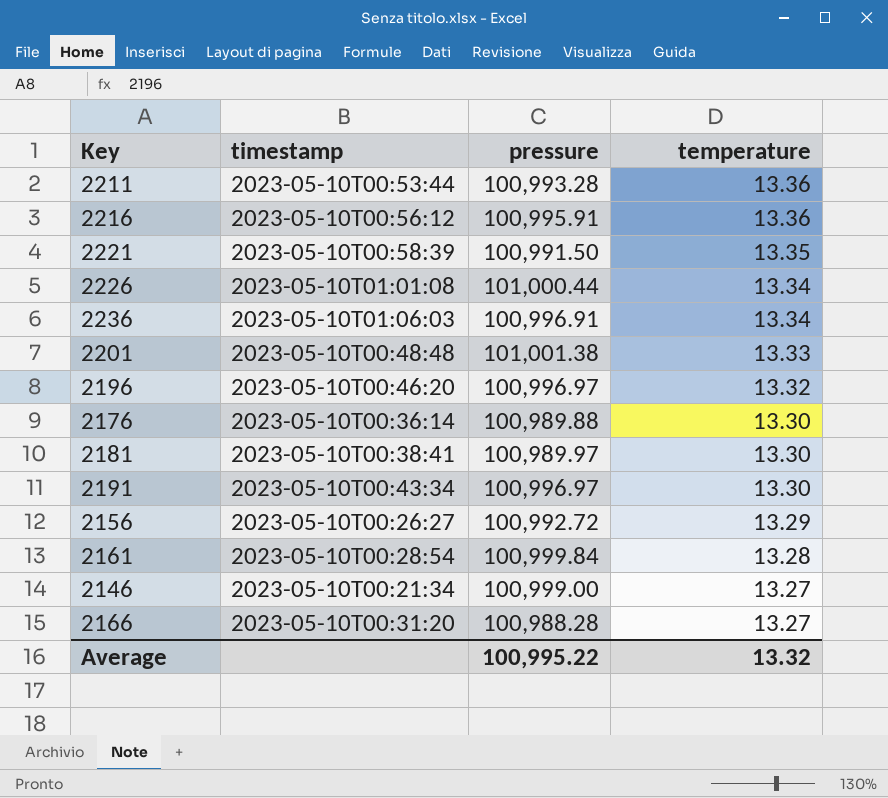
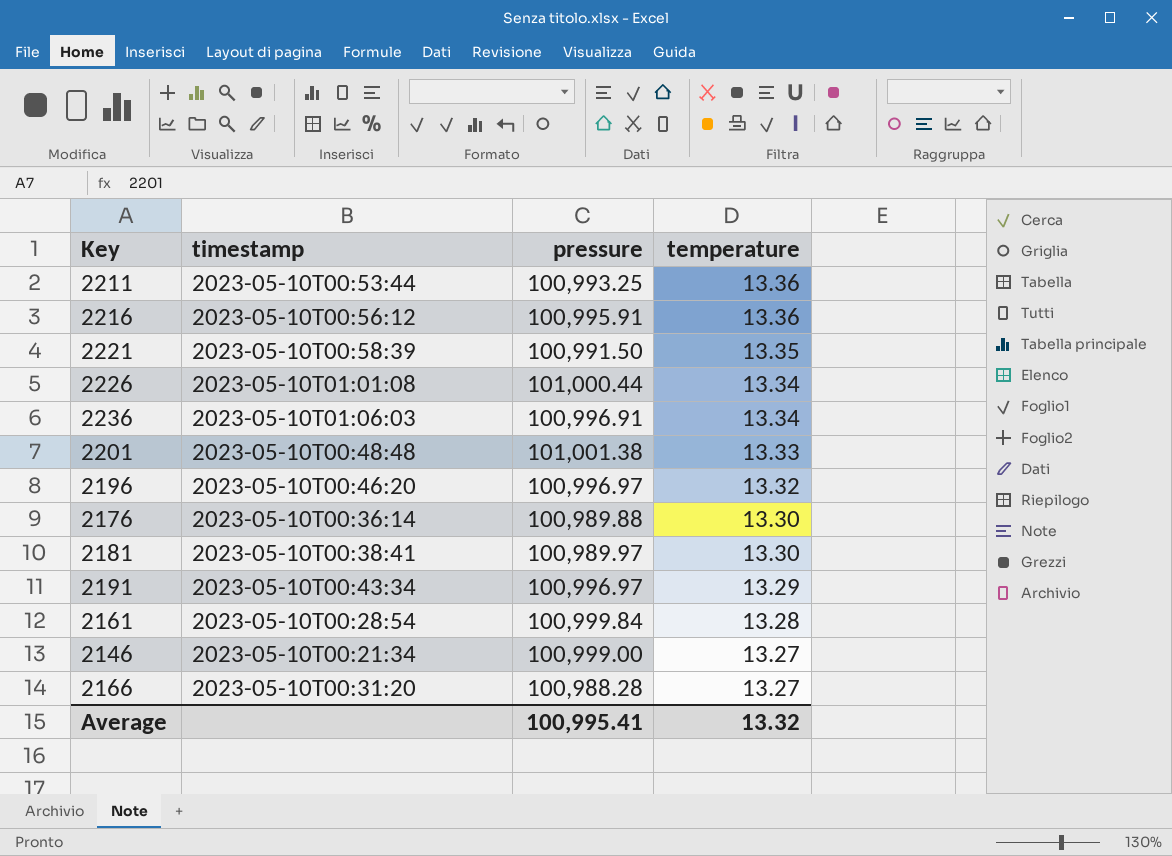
row 2156: 2023-05-10T00:26:27 | 100,992.72 | 13.29 -> none
2211 | pressure: 100,993.28 -> 100,993.25
2191 | temperature: 13.30 -> 13.29
Average | pressure: 100,995.22 -> 100,995.41

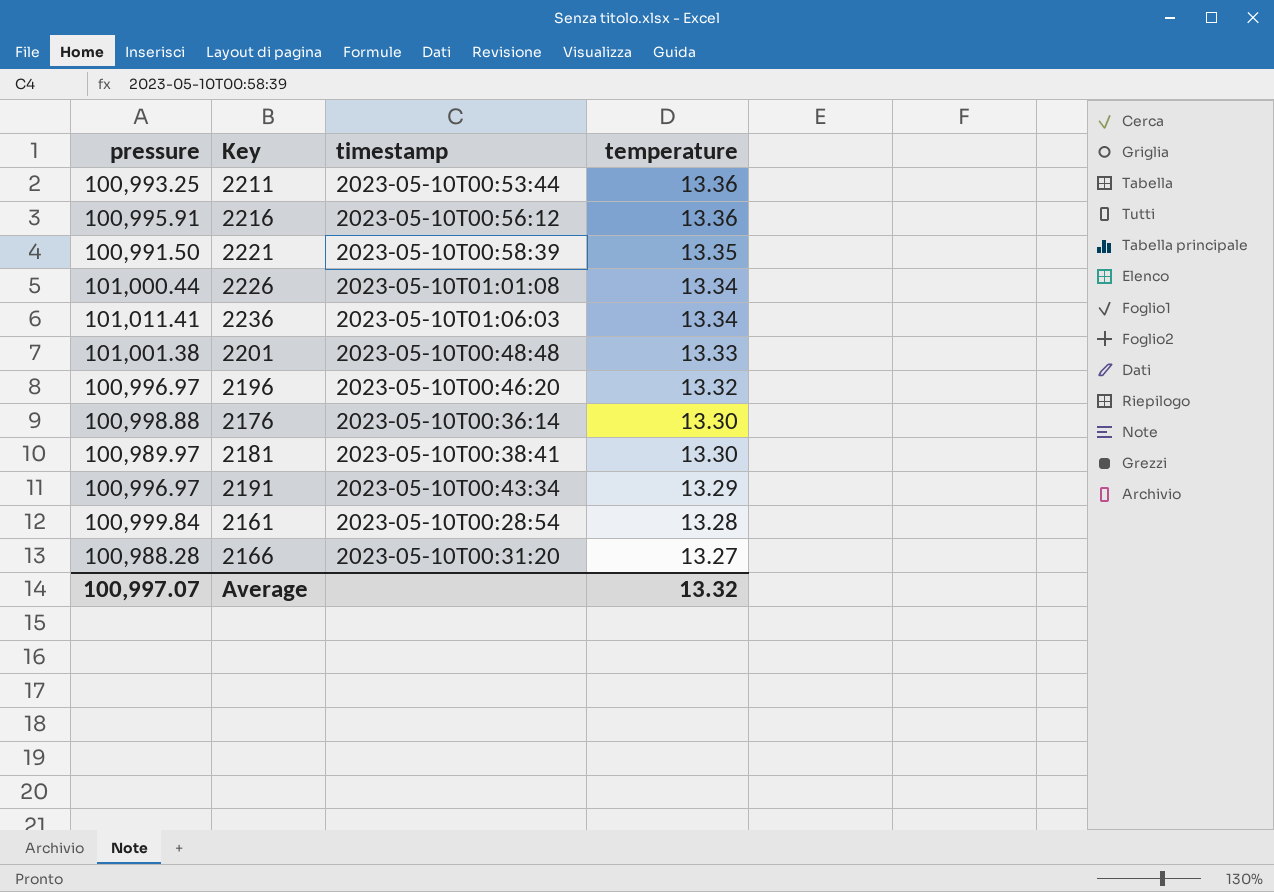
column pressure | position: 3 -> 1
row 2146: 2023-05-10T00:21:34 | 100,999.00 | 13.27 -> none
2236 | pressure: 100,996.91 -> 101,011.41
2176 | pressure: 100,989.88 -> 100,998.88
Average | pressure: 100,995.41 -> 100,997.07

